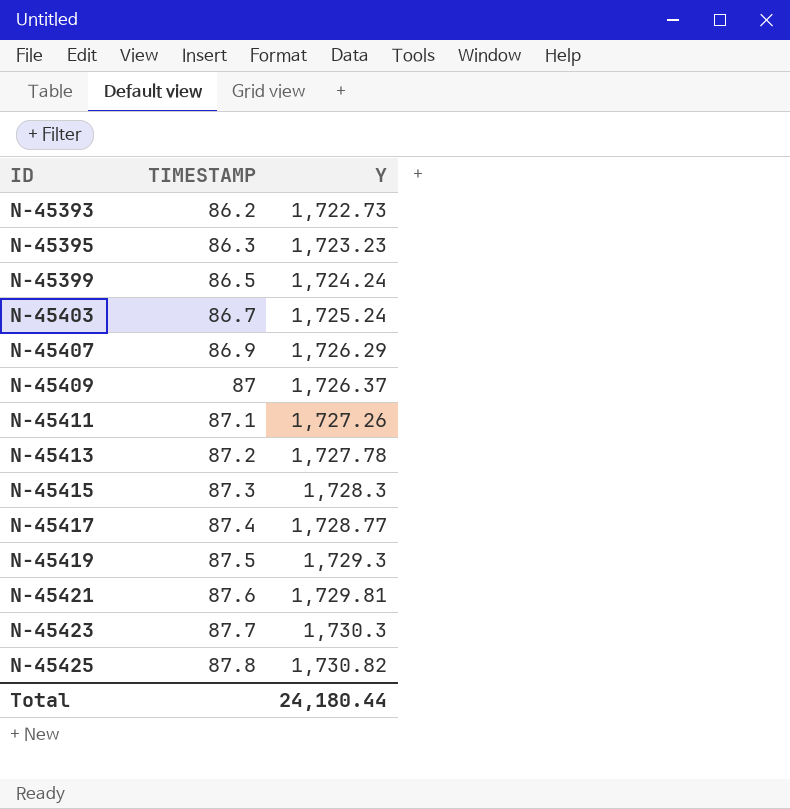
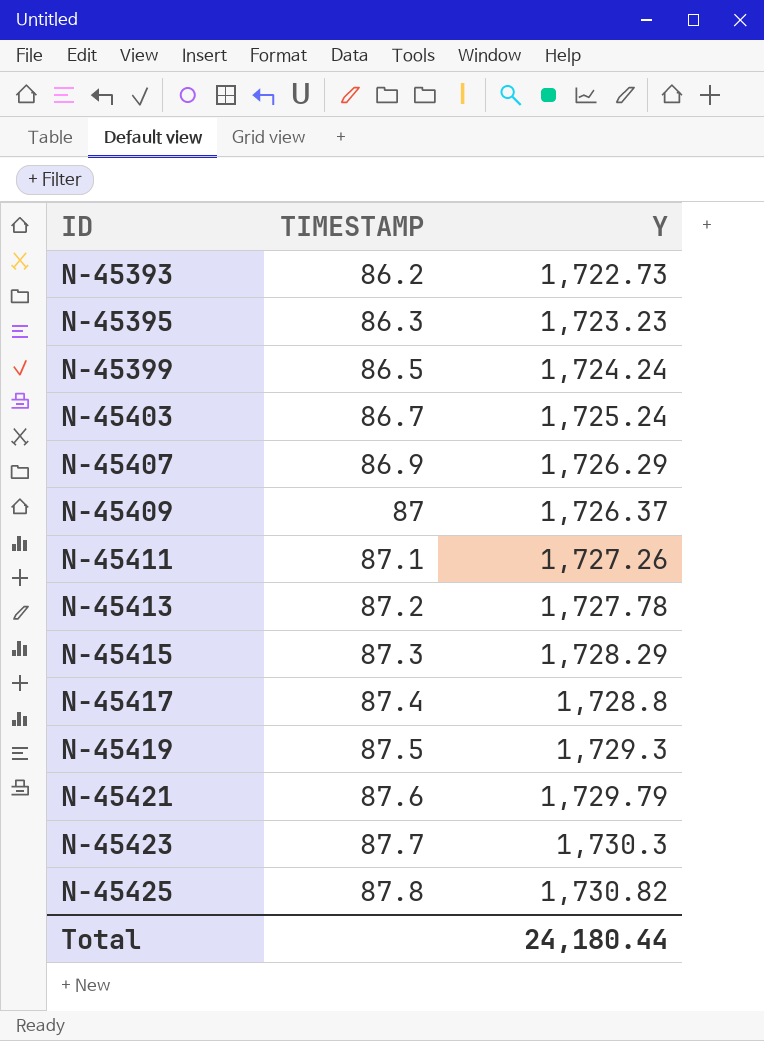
N-45415 | Y: 1,728.3 -> 1,728.29
N-45417 | Y: 1,728.77 -> 1,728.8
N-45421 | Y: 1,729.81 -> 1,729.79

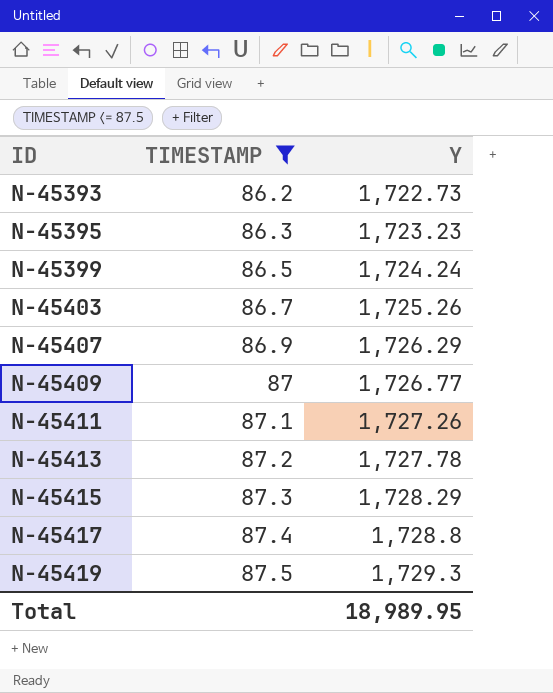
filter: none -> TIMESTAMP <= 87.5
N-45403 | Y: 1,725.24 -> 1,725.26
N-45409 | Y: 1,726.37 -> 1,726.77
Total | Y: 24,180.44 -> 18,989.95

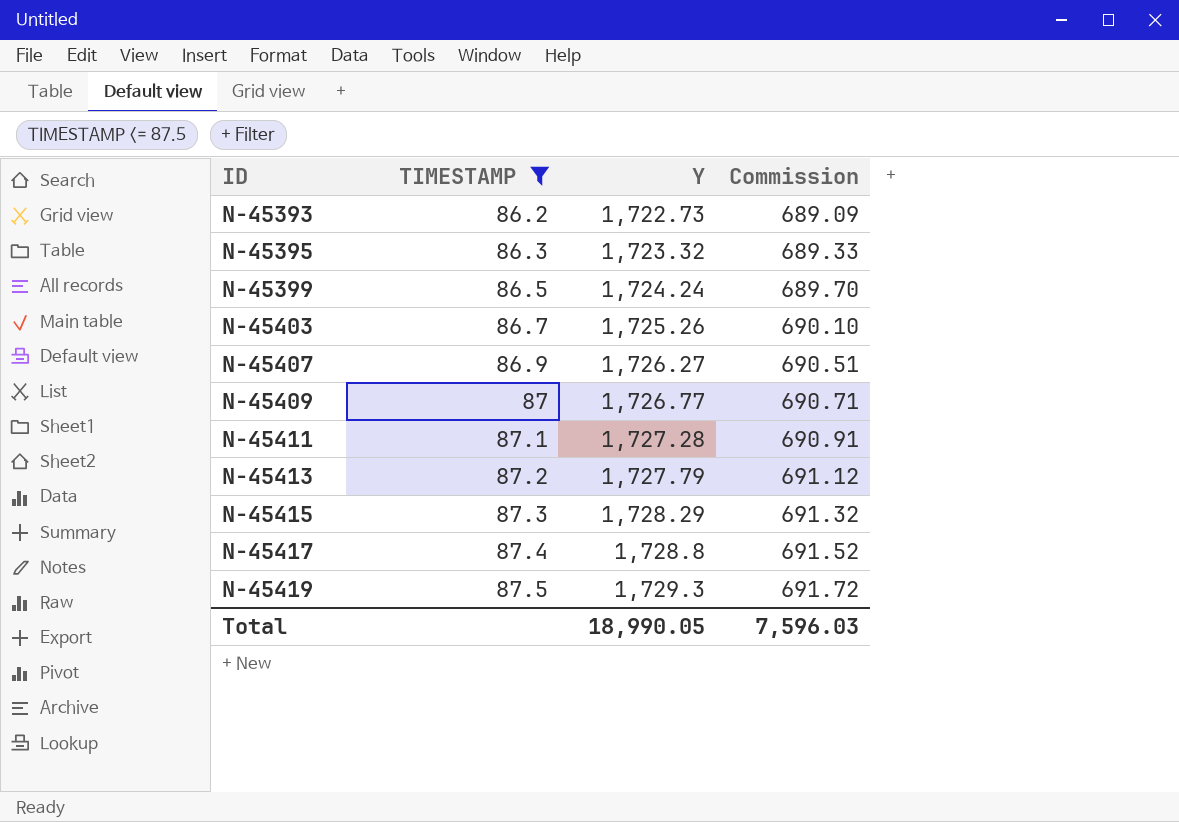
column Commission | formula: none -> [Y] * 0.4
N-45395 | Y: 1,723.23 -> 1,723.32
N-45407 | Y: 1,726.29 -> 1,726.27
N-45411 | Y: 1,727.26 -> 1,727.28
N-45413 | Y: 1,727.78 -> 1,727.79
Total | Y: 18,989.95 -> 18,990.05

